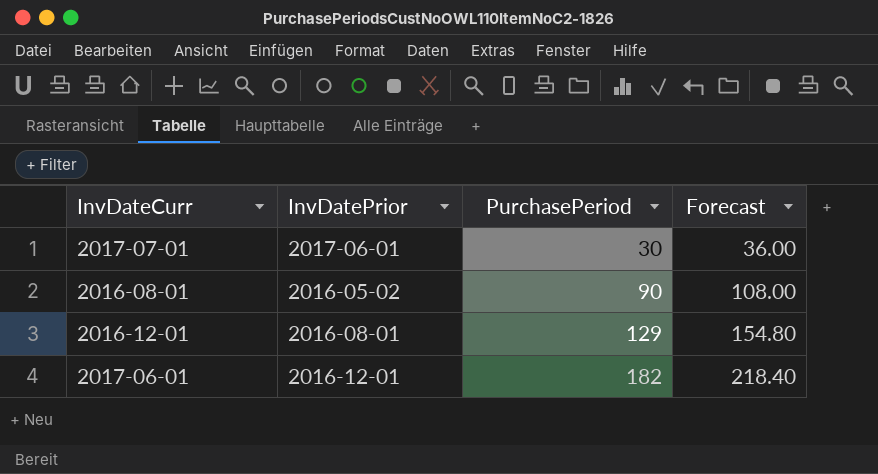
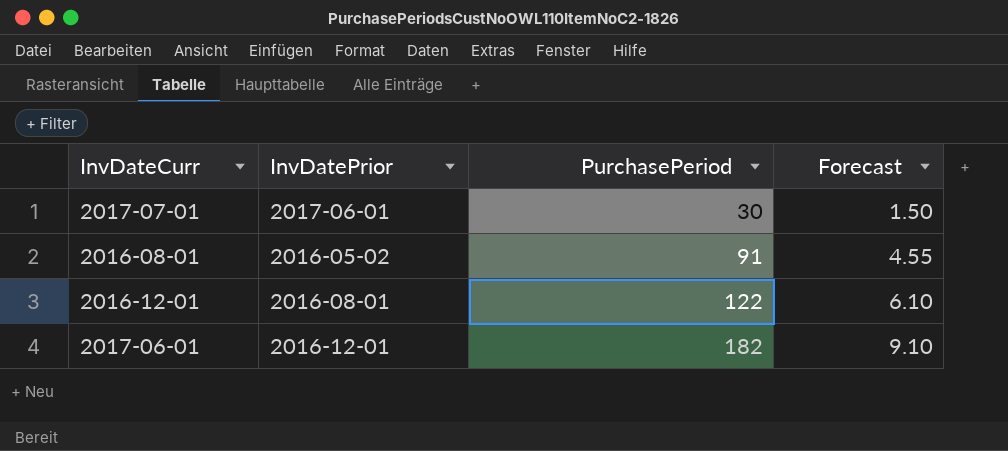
column Forecast | formula: [PurchasePeriod] * 1.2 -> [PurchasePeriod] * 0.05
2016-08-01 | PurchasePeriod: 90 -> 91
2016-12-01 | PurchasePeriod: 129 -> 122

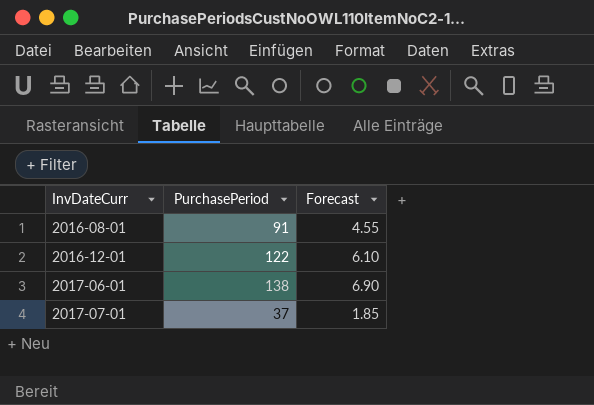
row order: PurchasePeriod ascending -> InvDateCurr ascending
column InvDatePrior | position: 2 -> none
2017-06-01 | PurchasePeriod: 182 -> 138
2017-06-01 | Forecast: 9.10 -> 6.90
2017-07-01 | PurchasePeriod: 30 -> 37
2017-07-01 | Forecast: 1.50 -> 1.85

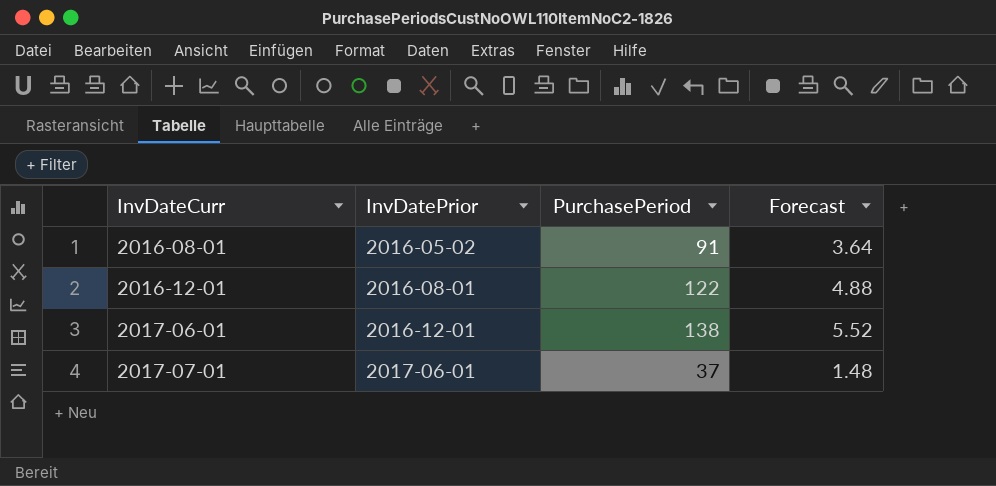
column InvDatePrior | position: none -> 2
column Forecast | formula: [PurchasePeriod] * 0.05 -> [PurchasePeriod] * 0.04

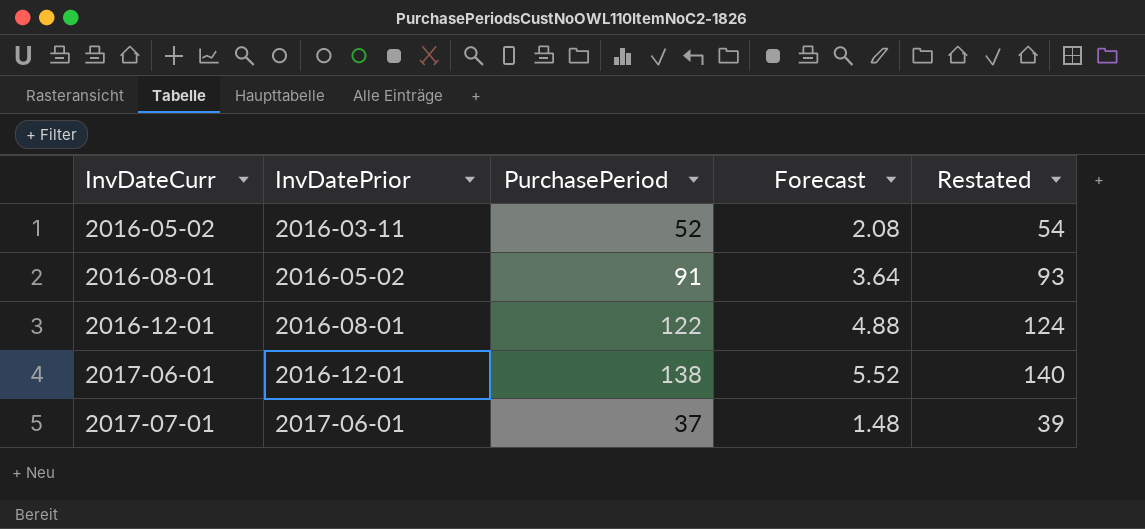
column Restated | formula: none -> [PurchasePeriod] + 2
row 2016-05-02: none -> 2016-03-11 | 52 | 2.08 | 54

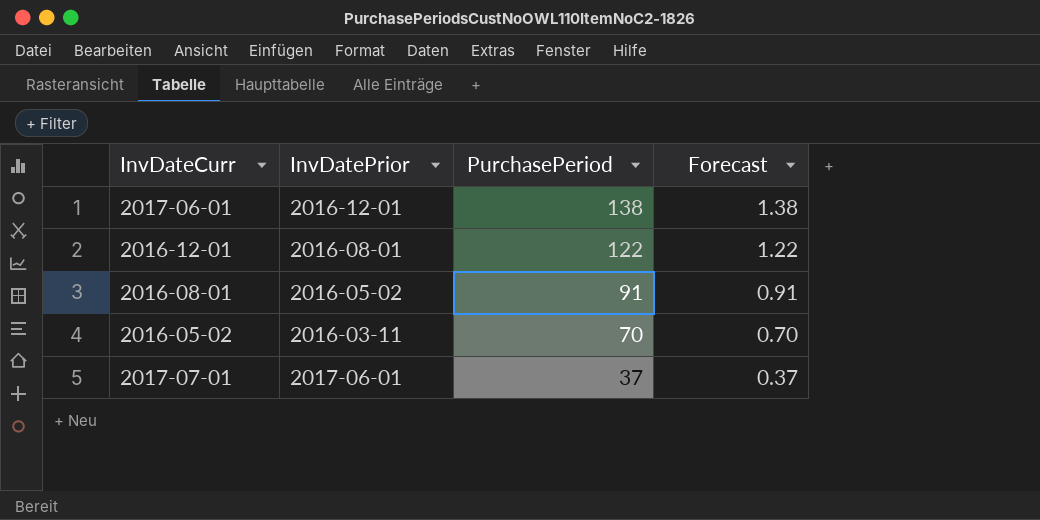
row order: InvDateCurr ascending -> PurchasePeriod descending
column Restated | formula: [PurchasePeriod] + 2 -> none
column Forecast | formula: [PurchasePeriod] * 0.04 -> [PurchasePeriod] * 0.01
2016-05-02 | PurchasePeriod: 52 -> 70

